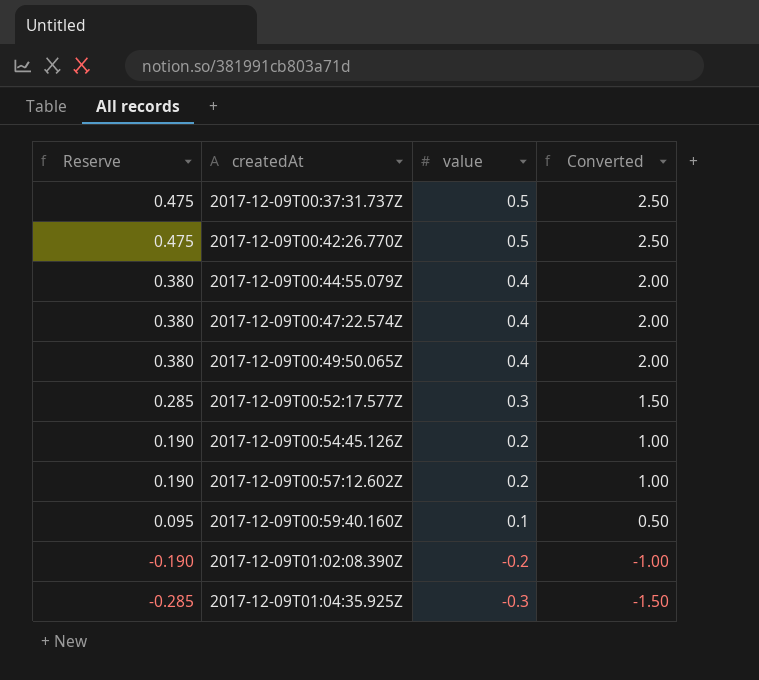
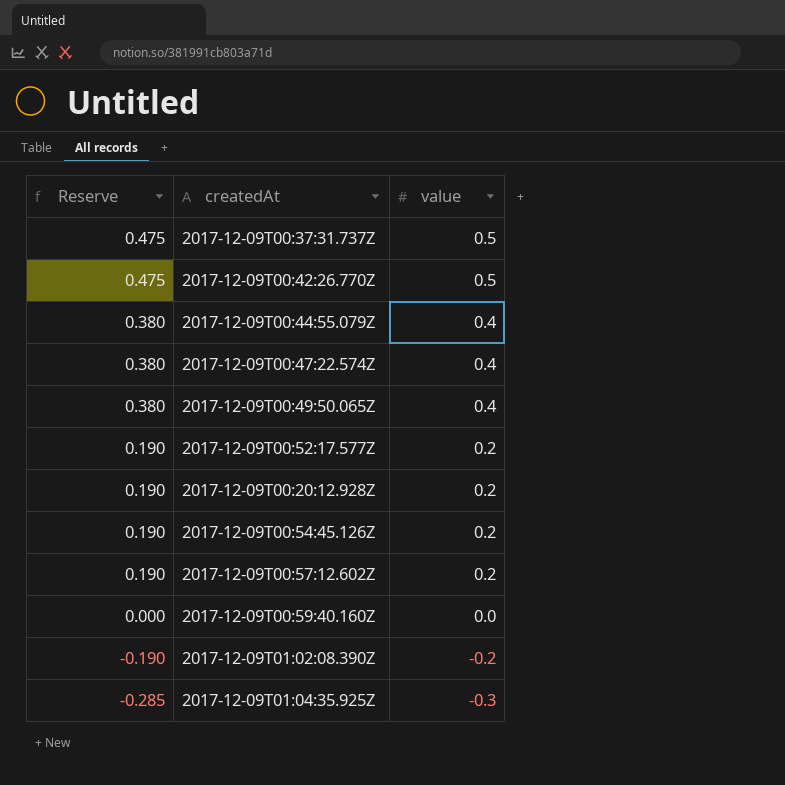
column Converted | formula: [value] * 5 -> none
2017-12-09T00:52:17.577Z | Reserve: 0.285 -> 0.190
2017-12-09T00:52:17.577Z | value: 0.3 -> 0.2
row 2017-12-09T00:20:12.928Z: none -> 0.190 | 0.2
2017-12-09T00:59:40.160Z | Reserve: 0.095 -> 0.000
2017-12-09T00:59:40.160Z | value: 0.1 -> 0.0

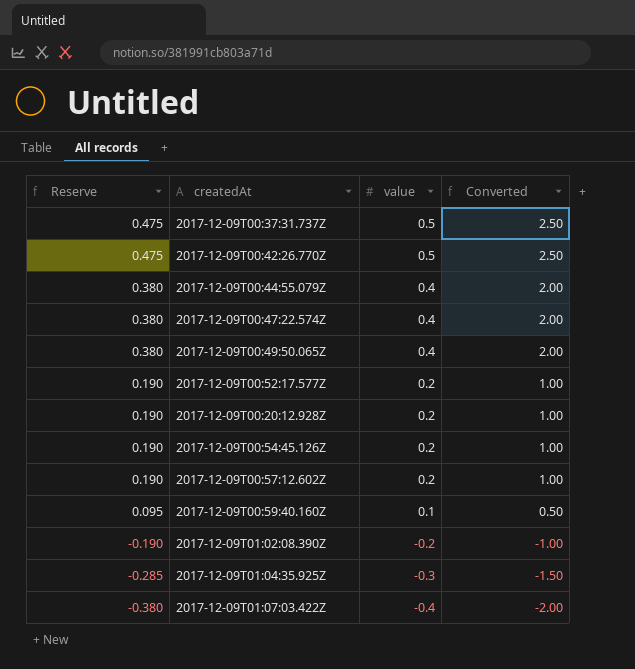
column Converted | formula: none -> [value] * 5
2017-12-09T00:59:40.160Z | Reserve: 0.000 -> 0.095
2017-12-09T00:59:40.160Z | value: 0.0 -> 0.1
row 2017-12-09T01:07:03.422Z: none -> -0.380 | -0.4 | -2.00

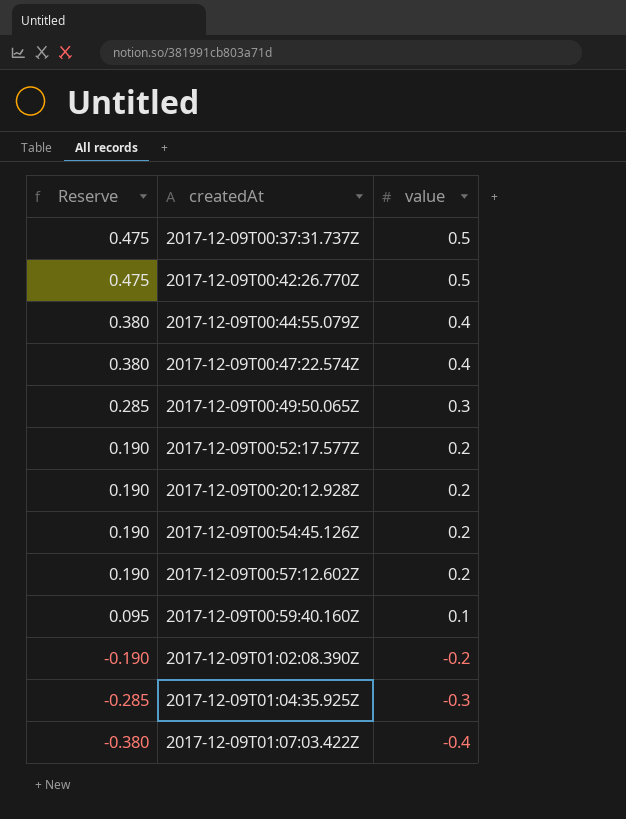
column Converted | formula: [value] * 5 -> none
2017-12-09T00:49:50.065Z | Reserve: 0.380 -> 0.285
2017-12-09T00:49:50.065Z | value: 0.4 -> 0.3

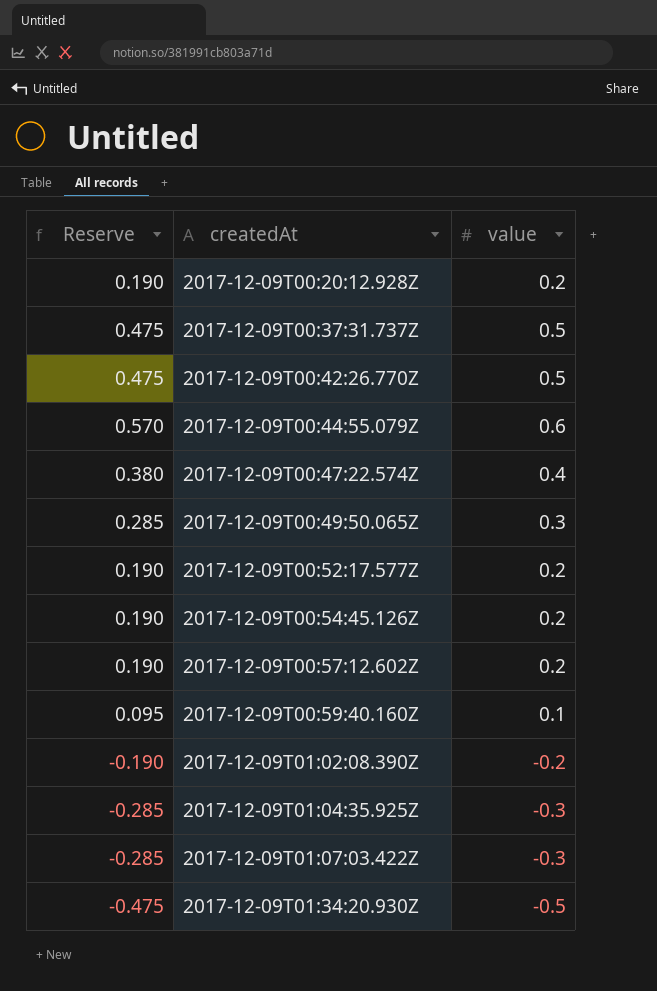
row order: Reserve descending -> createdAt ascending
2017-12-09T00:44:55.079Z | Reserve: 0.380 -> 0.570
2017-12-09T00:44:55.079Z | value: 0.4 -> 0.6
2017-12-09T01:07:03.422Z | Reserve: -0.380 -> -0.285
2017-12-09T01:07:03.422Z | value: -0.4 -> -0.3
row 2017-12-09T01:34:20.930Z: none -> -0.475 | -0.5

